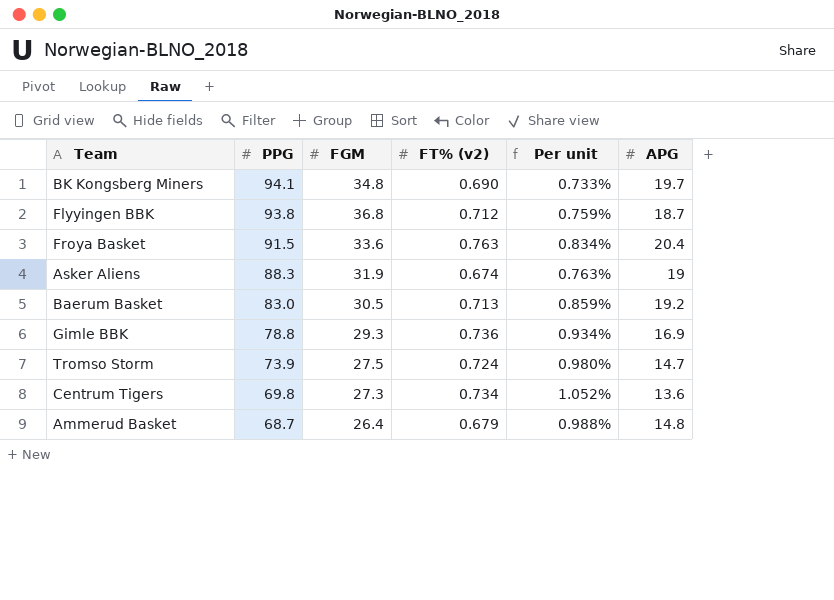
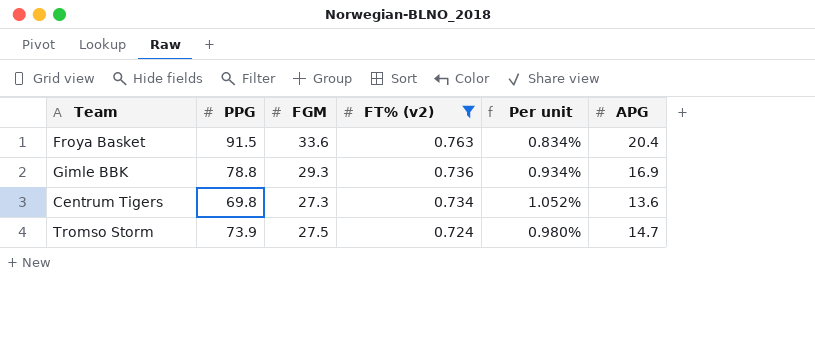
filter: none -> FT% (v2) >= 0.724
row order: PPG descending -> FT% (v2) descending

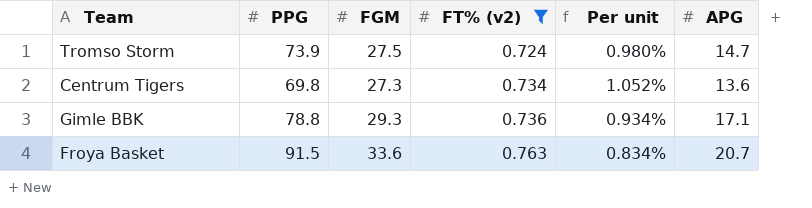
row order: FT% (v2) descending -> FT% (v2) ascending
Gimle BBK | APG: 16.9 -> 17.1
Froya Basket | APG: 20.4 -> 20.7

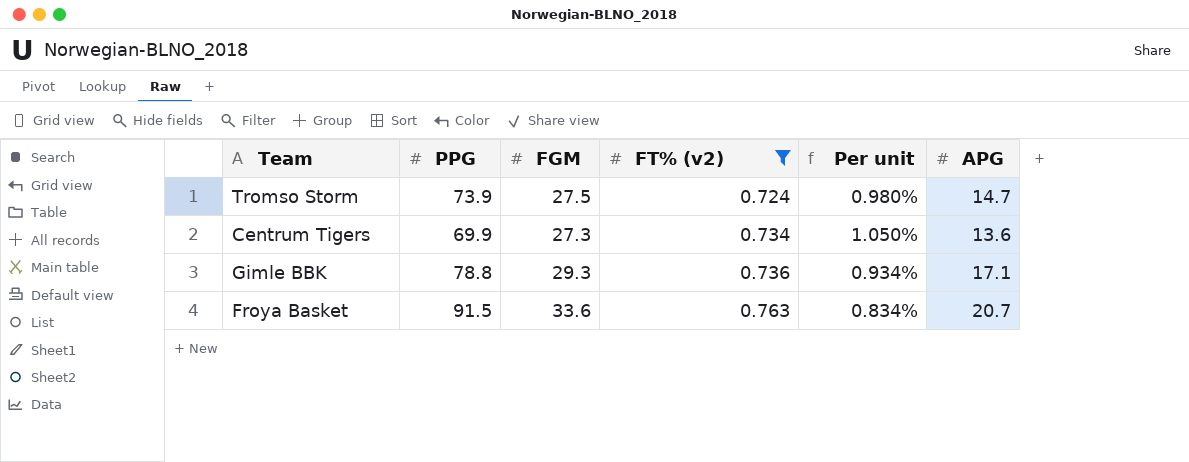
Centrum Tigers | PPG: 69.8 -> 69.9
Centrum Tigers | Per unit: 1.052% -> 1.050%

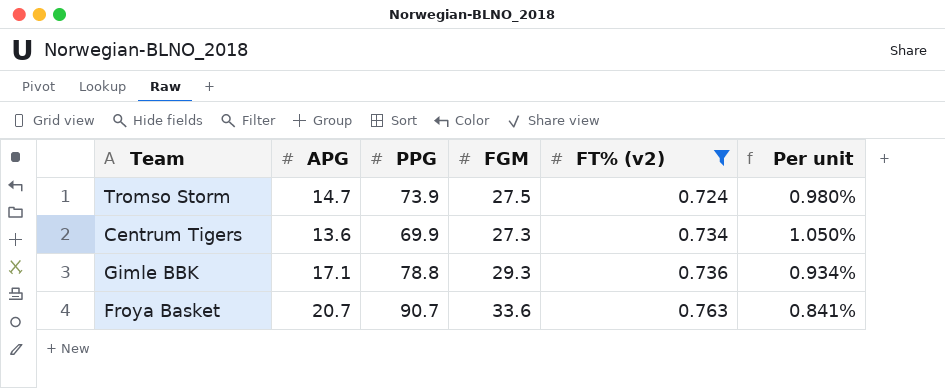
column APG | position: 6 -> 2
Froya Basket | PPG: 91.5 -> 90.7
Froya Basket | Per unit: 0.834% -> 0.841%

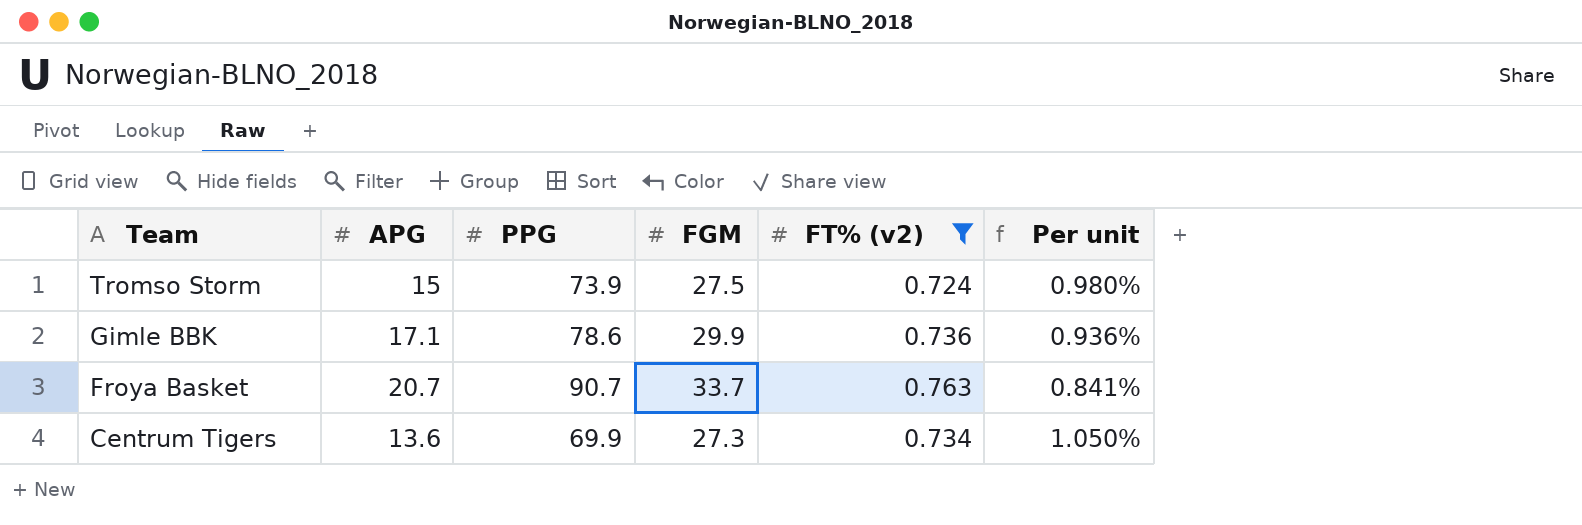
row order: FT% (v2) ascending -> Team descending
Tromso Storm | APG: 14.7 -> 15
Gimle BBK | PPG: 78.8 -> 78.6
Gimle BBK | FGM: 29.3 -> 29.9
Gimle BBK | Per unit: 0.934% -> 0.936%
Froya Basket | FGM: 33.6 -> 33.7

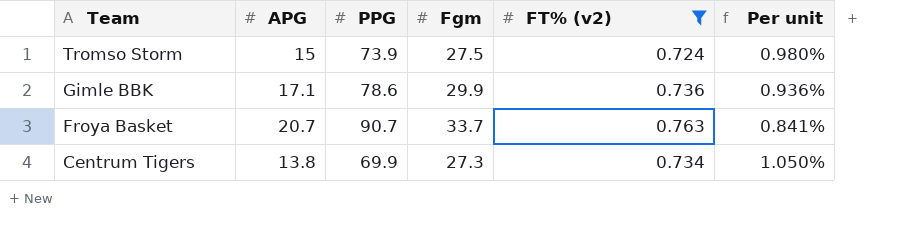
column name: FGM -> Fgm
Centrum Tigers | APG: 13.6 -> 13.8

